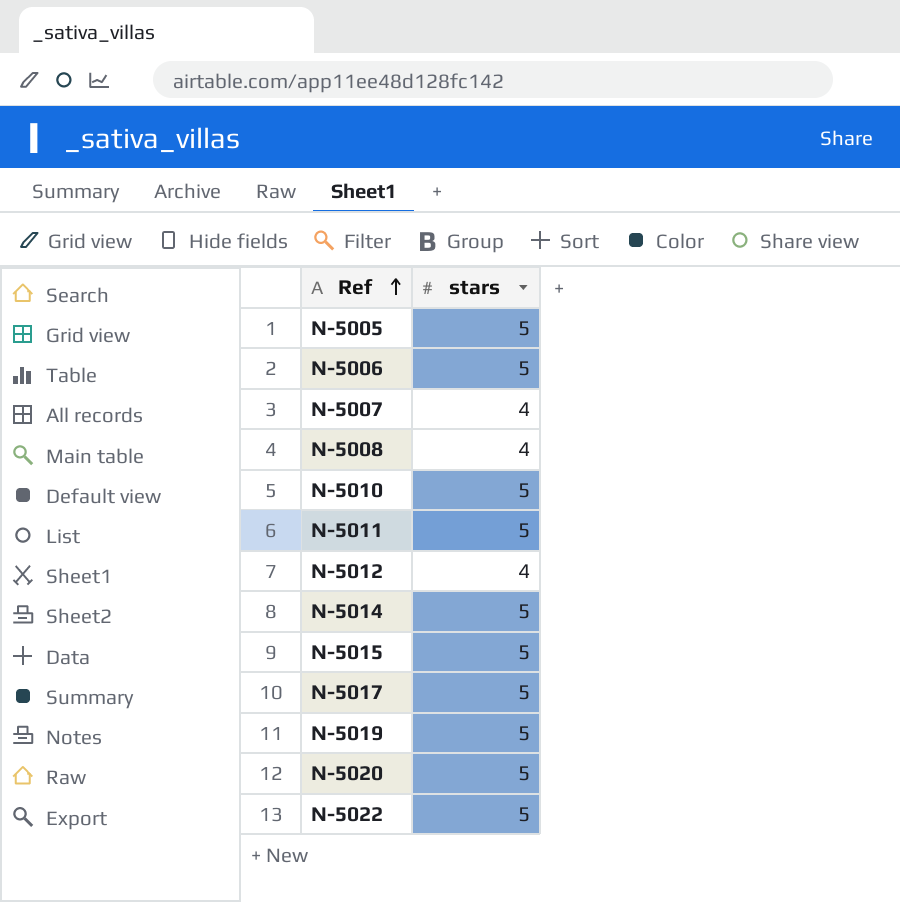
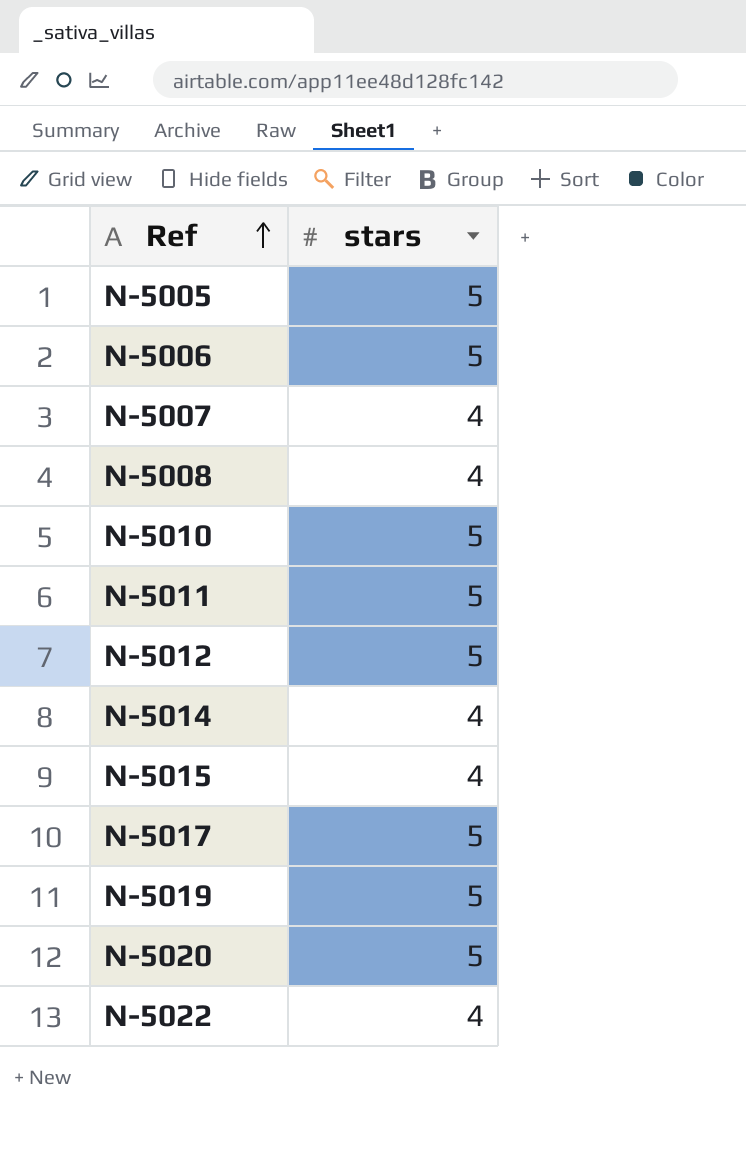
N-5012 | stars: 4 -> 5
N-5014 | stars: 5 -> 4
N-5015 | stars: 5 -> 4
N-5022 | stars: 5 -> 4

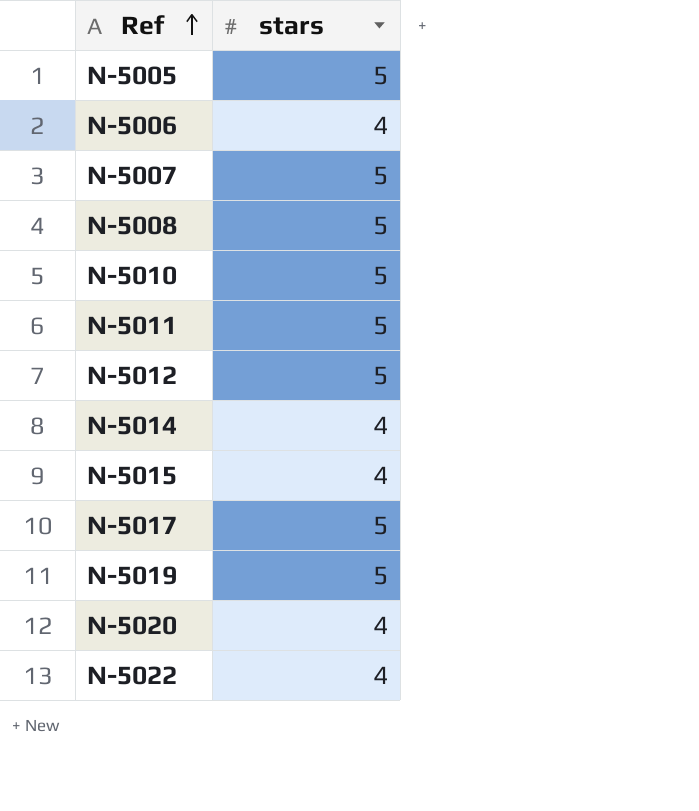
N-5006 | stars: 5 -> 4
N-5007 | stars: 4 -> 5
N-5008 | stars: 4 -> 5
N-5020 | stars: 5 -> 4

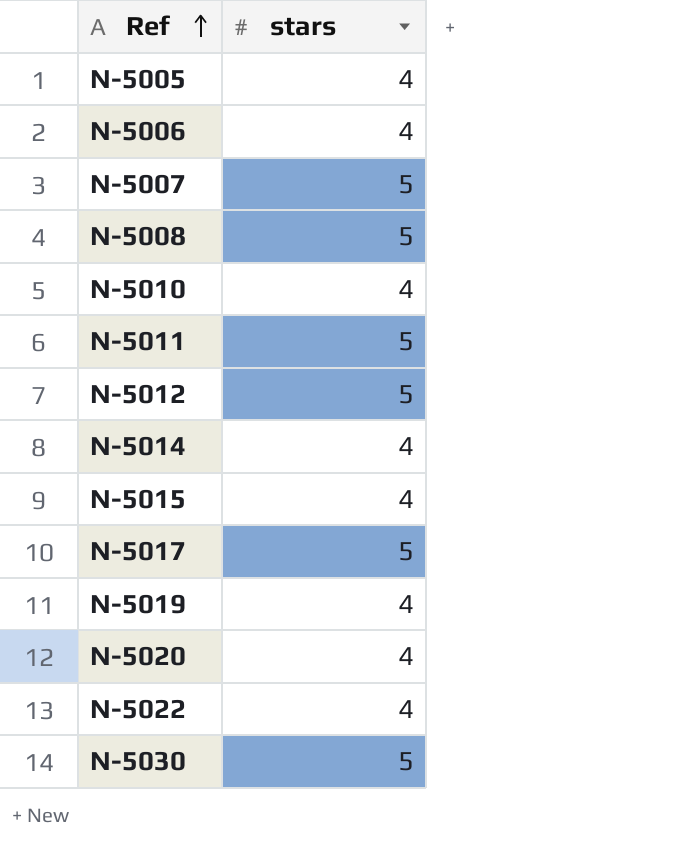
N-5005 | stars: 5 -> 4
N-5010 | stars: 5 -> 4
N-5019 | stars: 5 -> 4
row N-5030: none -> 5

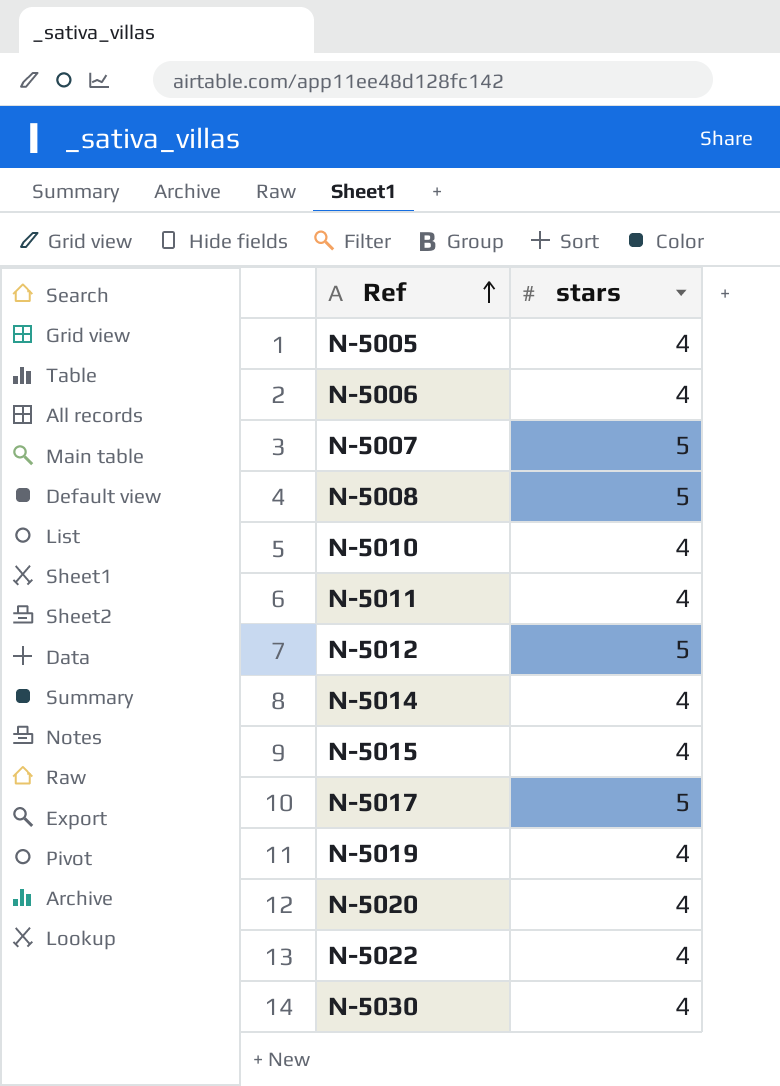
N-5011 | stars: 5 -> 4
N-5030 | stars: 5 -> 4

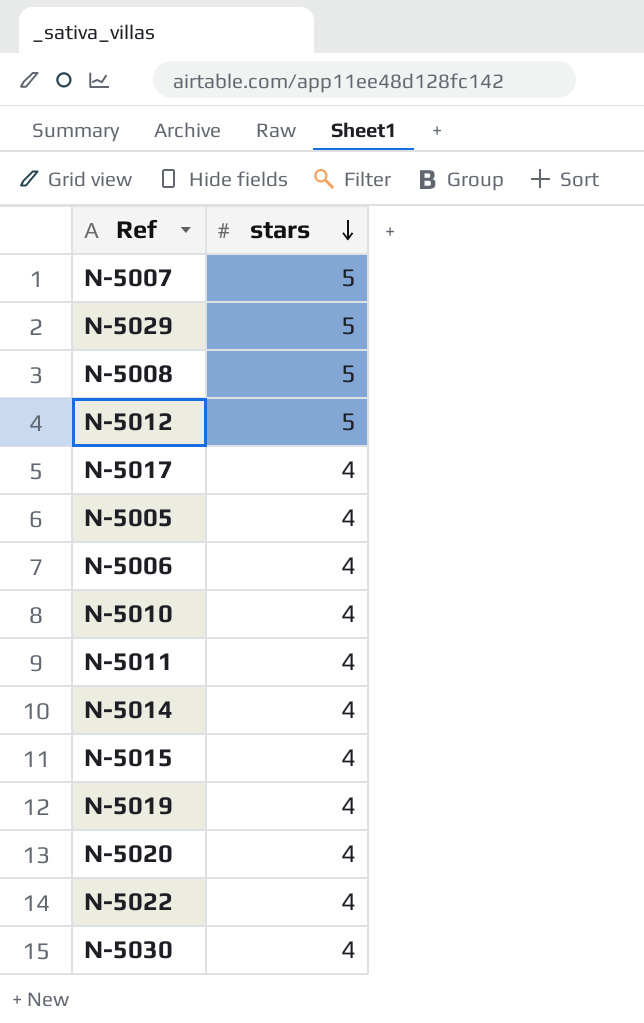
row order: Ref ascending -> stars descending
row N-5029: none -> 5
N-5017 | stars: 5 -> 4

